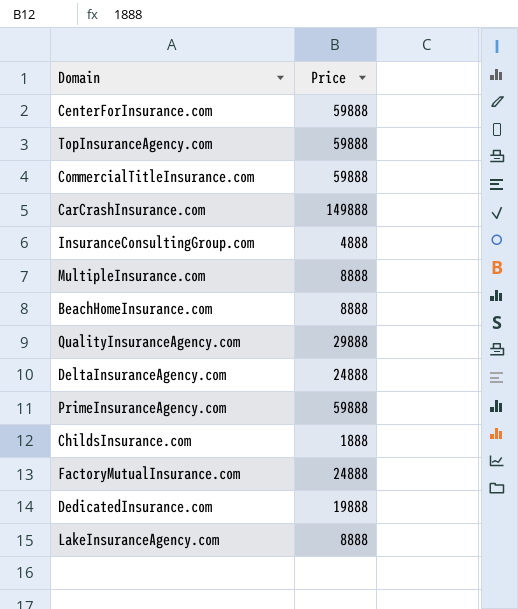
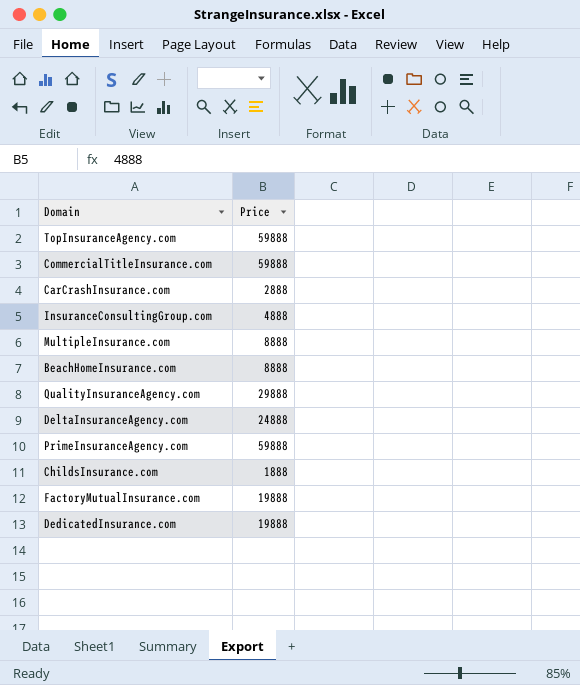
row CenterForInsurance.com: 59888 -> none
row LakeInsuranceAgency.com: 8888 -> none
CarCrashInsurance.com | Price: 149888 -> 2888
FactoryMutualInsurance.com | Price: 24888 -> 19888

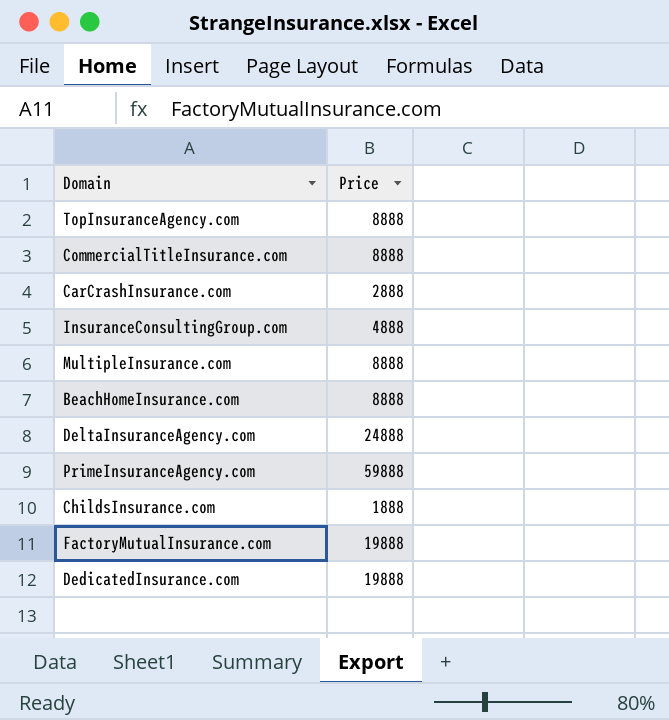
row QualityInsuranceAgency.com: 29888 -> none
TopInsuranceAgency.com | Price: 59888 -> 8888
CommercialTitleInsurance.com | Price: 59888 -> 8888

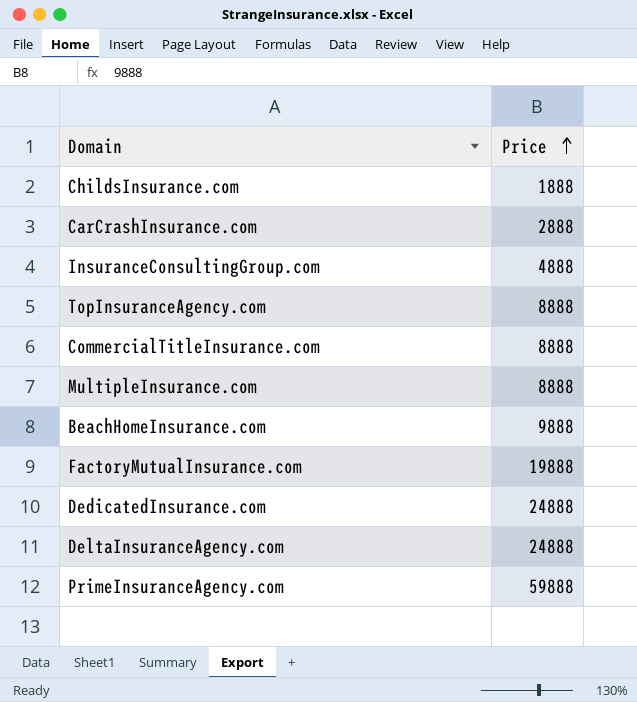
row order: none -> Price ascending
BeachHomeInsurance.com | Price: 8888 -> 9888
DedicatedInsurance.com | Price: 19888 -> 24888

